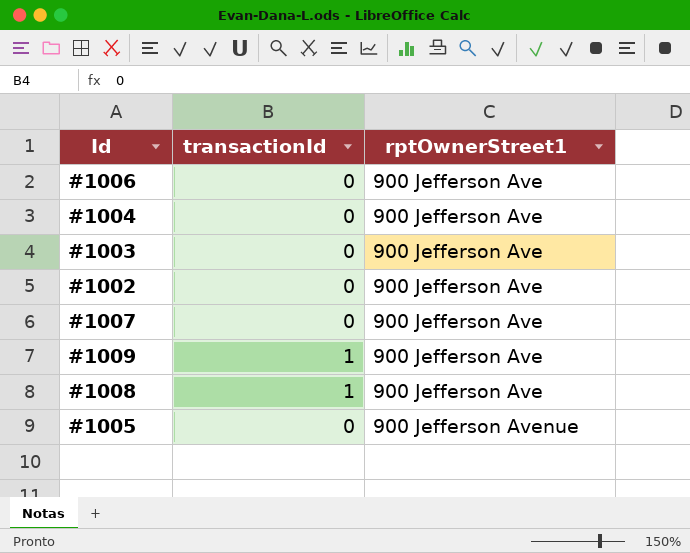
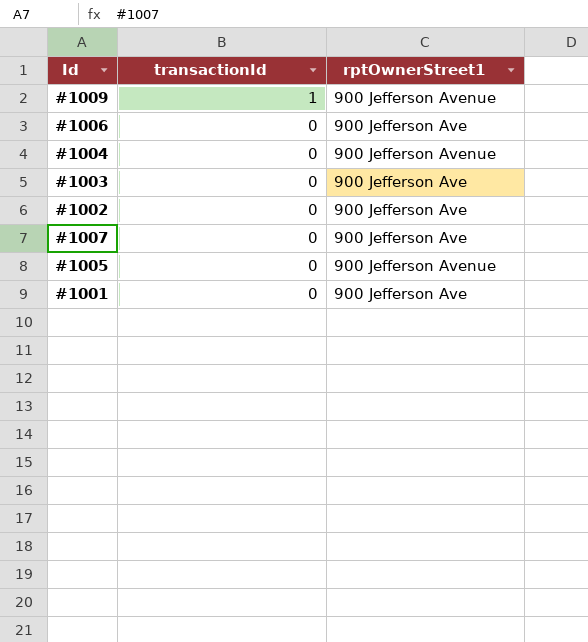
row order: rptOwnerStreet1 ascending -> transactionId descending
row #1008: 1 | 900 Jefferson Ave -> none
#1009 | rptOwnerStreet1: 900 Jefferson Ave -> 900 Jefferson Avenue
#1004 | rptOwnerStreet1: 900 Jefferson Ave -> 900 Jefferson Avenue
row #1001: none -> 0 | 900 Jefferson Ave

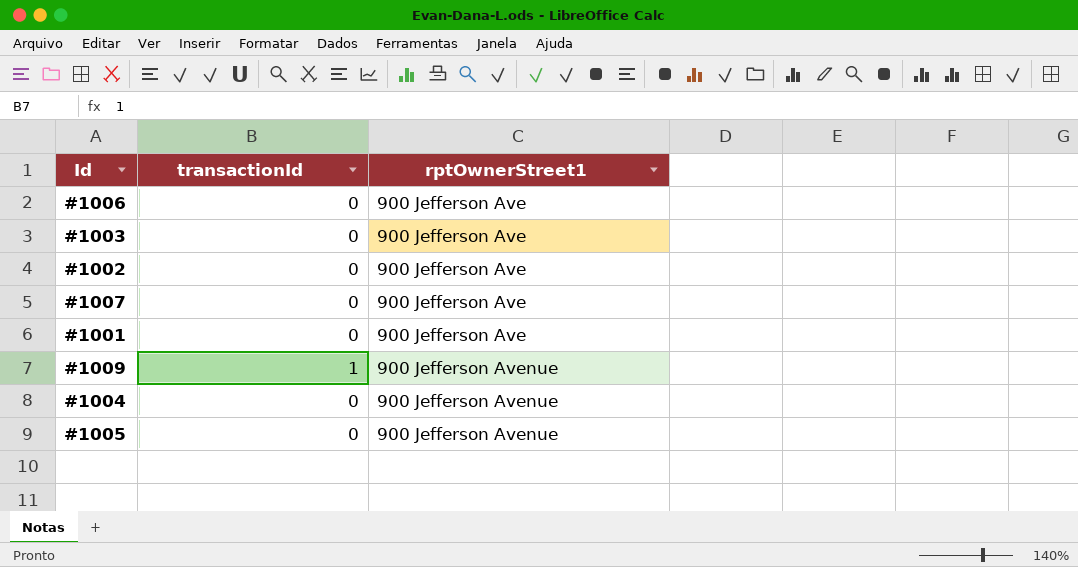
row order: transactionId descending -> rptOwnerStreet1 ascending

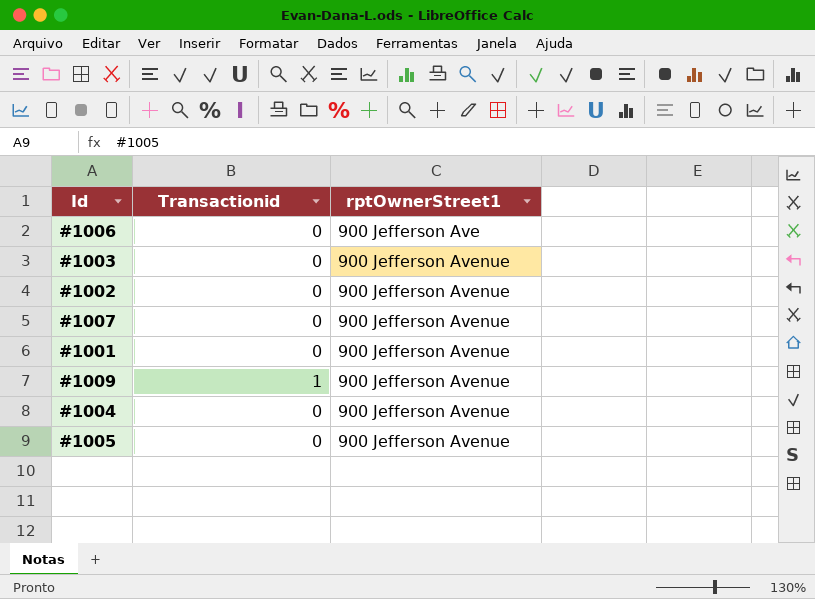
column name: transactionId -> Transactionid
#1003 | rptOwnerStreet1: 900 Jefferson Ave -> 900 Jefferson Avenue
#1002 | rptOwnerStreet1: 900 Jefferson Ave -> 900 Jefferson Avenue
#1007 | rptOwnerStreet1: 900 Jefferson Ave -> 900 Jefferson Avenue
#1001 | rptOwnerStreet1: 900 Jefferson Ave -> 900 Jefferson Avenue

